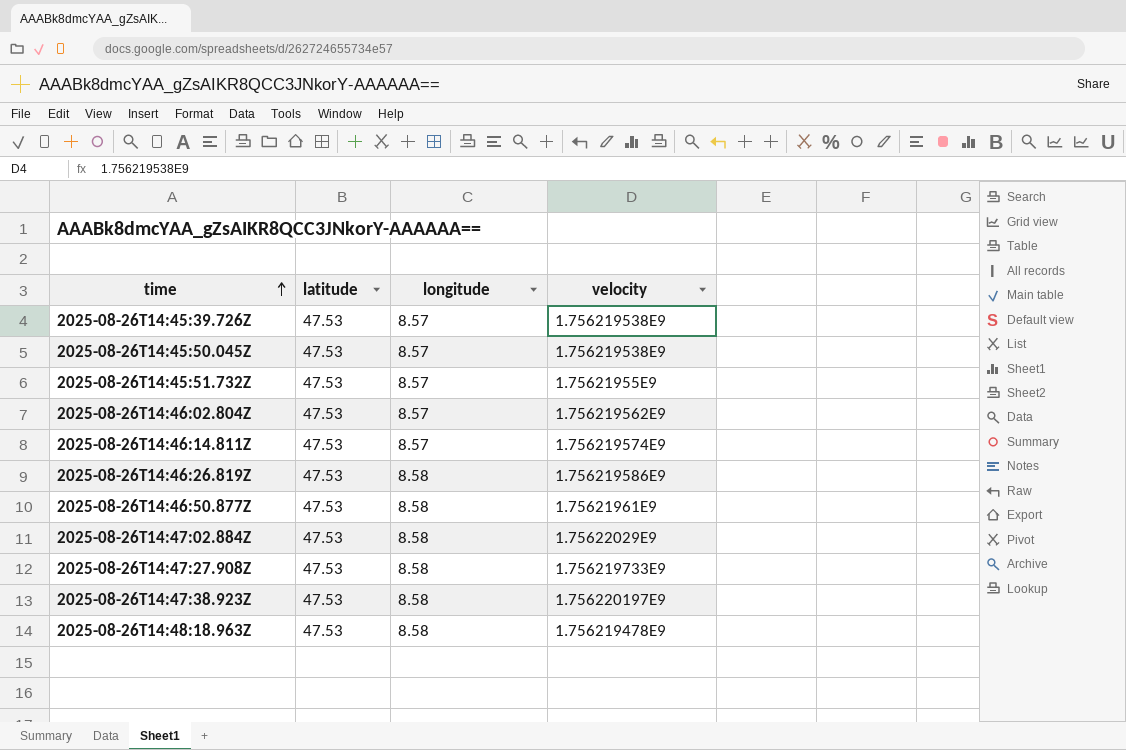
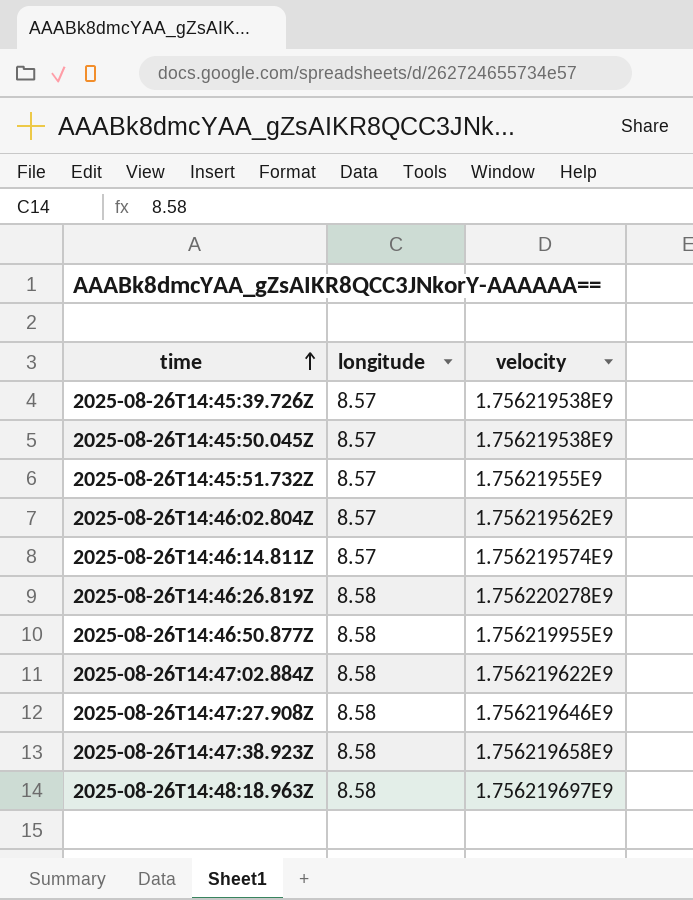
column latitude | position: 2 -> none
2025-08-26T14:46:26.819Z | velocity: 1.756219586E9 -> 1.756220278E9
2025-08-26T14:46:50.877Z | velocity: 1.75621961E9 -> 1.756219955E9
2025-08-26T14:47:02.884Z | velocity: 1.75622029E9 -> 1.756219622E9
2025-08-26T14:47:27.908Z | velocity: 1.756219733E9 -> 1.756219646E9
2025-08-26T14:47:38.923Z | velocity: 1.756220197E9 -> 1.756219658E9
2025-08-26T14:48:18.963Z | velocity: 1.756219478E9 -> 1.756219697E9

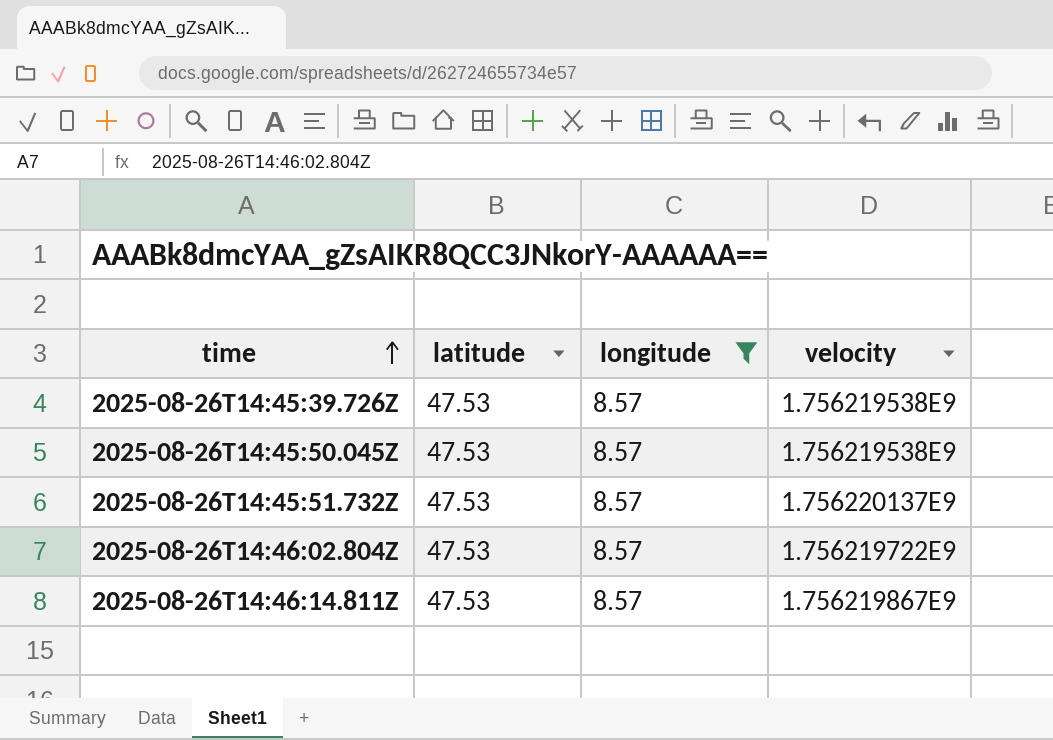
filter: none -> longitude = 8.57
column latitude | position: none -> 2
2025-08-26T14:45:51.732Z | velocity: 1.75621955E9 -> 1.756220137E9
2025-08-26T14:46:02.804Z | velocity: 1.756219562E9 -> 1.756219722E9
2025-08-26T14:46:14.811Z | velocity: 1.756219574E9 -> 1.756219867E9

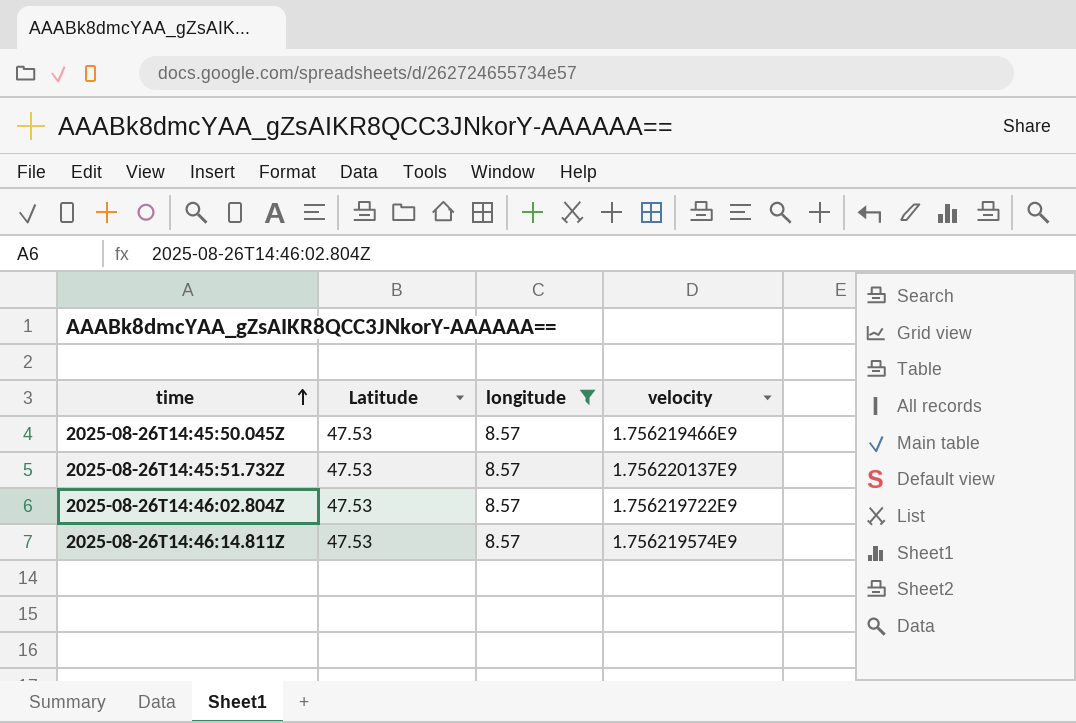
column name: latitude -> Latitude
row 2025-08-26T14:45:39.726Z: 47.53 | 8.57 | 1.756219538E9 -> none
2025-08-26T14:45:50.045Z | velocity: 1.756219538E9 -> 1.756219466E9
2025-08-26T14:46:14.811Z | velocity: 1.756219867E9 -> 1.756219574E9

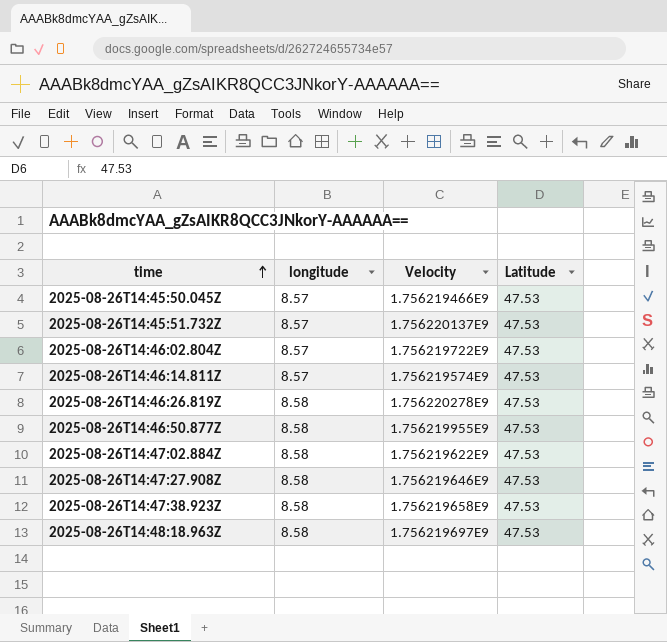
filter: longitude = 8.57 -> none
column name: velocity -> Velocity
column Latitude | position: 2 -> 4

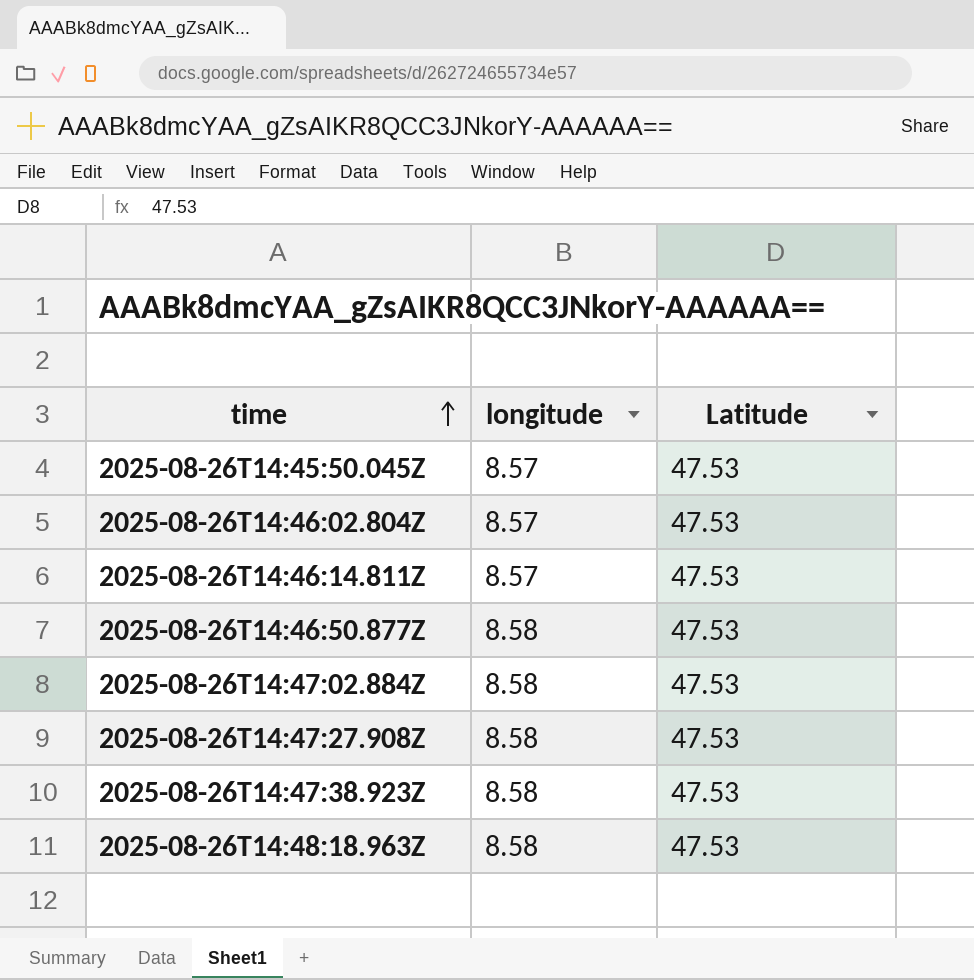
column Velocity | position: 3 -> none
row 2025-08-26T14:45:51.732Z: 8.57 | 1.756220137E9 | 47.53 -> none
row 2025-08-26T14:46:26.819Z: 8.58 | 1.756220278E9 | 47.53 -> none

